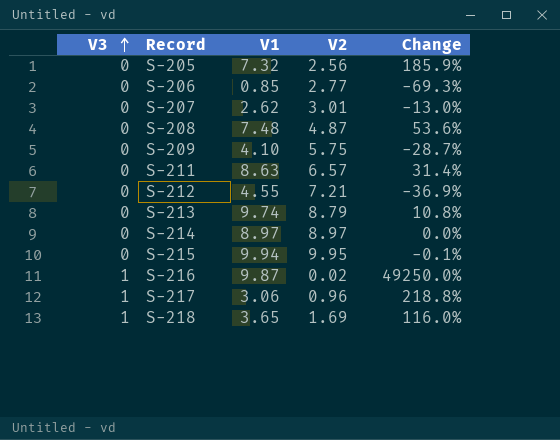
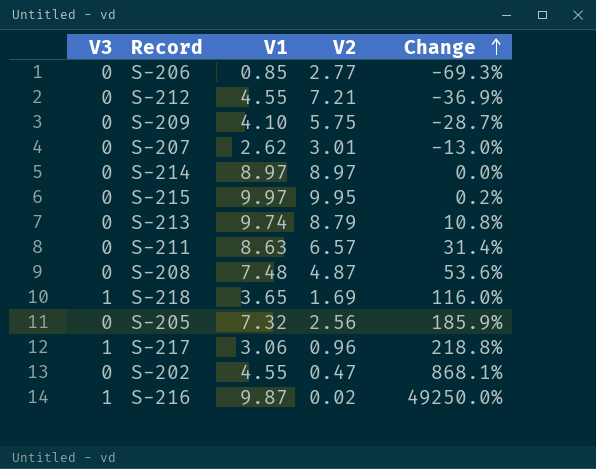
row order: V3 ascending -> Change ascending
S-215 | V1: 9.94 -> 9.97
S-215 | Change: -0.1% -> 0.2%
row S-202: none -> 0 | 4.55 | 0.47 | 868.1%

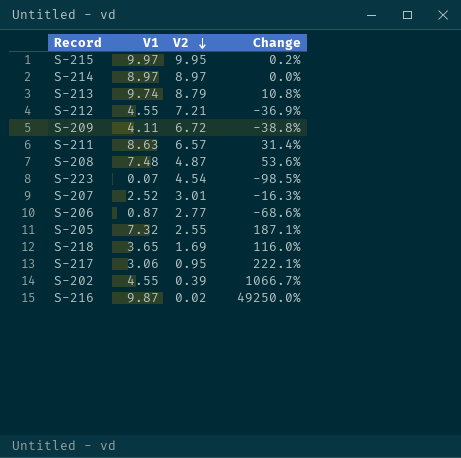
row order: Change ascending -> V2 descending
column V3 | position: 1 -> none
S-209 | V1: 4.10 -> 4.11
S-209 | V2: 5.75 -> 6.72
S-209 | Change: -28.7% -> -38.8%
row S-223: none -> 0.07 | 4.54 | -98.5%
S-207 | V1: 2.62 -> 2.52
S-207 | Change: -13.0% -> -16.3%
S-206 | V1: 0.85 -> 0.87
S-206 | Change: -69.3% -> -68.6%
S-205 | V2: 2.56 -> 2.55
S-205 | Change: 185.9% -> 187.1%
S-217 | V2: 0.96 -> 0.95
S-217 | Change: 218.8% -> 222.1%
S-202 | V2: 0.47 -> 0.39
S-202 | Change: 868.1% -> 1066.7%

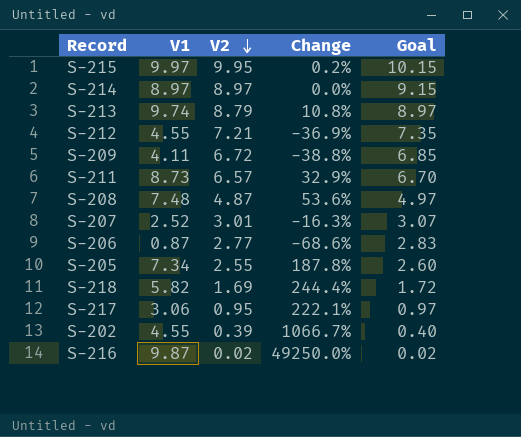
column Goal | formula: none -> [V2] * 1.02
row S-223: 0.07 | 4.54 | -98.5% -> none
S-211 | V1: 8.63 -> 8.73
S-211 | Change: 31.4% -> 32.9%
S-205 | V1: 7.32 -> 7.34
S-205 | Change: 187.1% -> 187.8%
S-218 | V1: 3.65 -> 5.82
S-218 | Change: 116.0% -> 244.4%

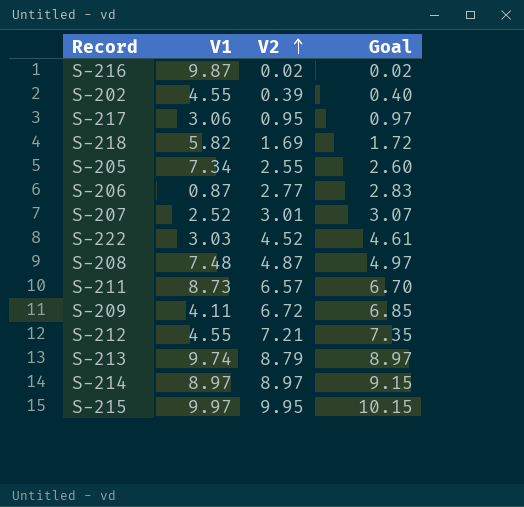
row order: V2 descending -> V2 ascending
column Change | formula: ([V1] - [V2]) / [V2] -> none
row S-222: none -> 3.03 | 4.52 | 4.61

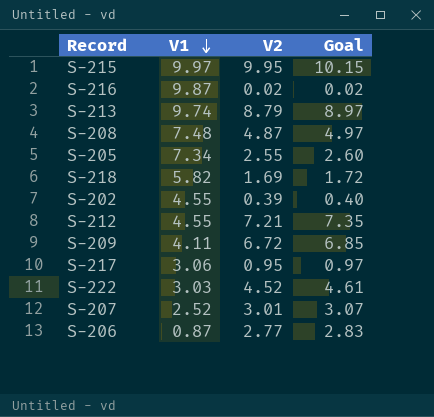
row order: V2 ascending -> V1 descending
row S-211: 8.73 | 6.57 | 6.70 -> none
row S-214: 8.97 | 8.97 | 9.15 -> none

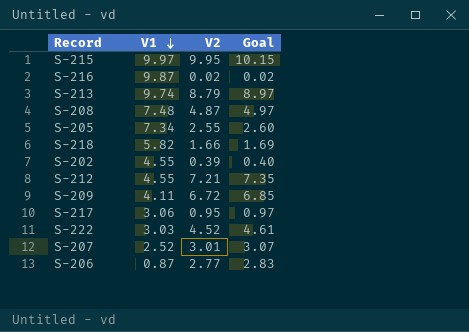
S-218 | V2: 1.69 -> 1.66
S-218 | Goal: 1.72 -> 1.69

